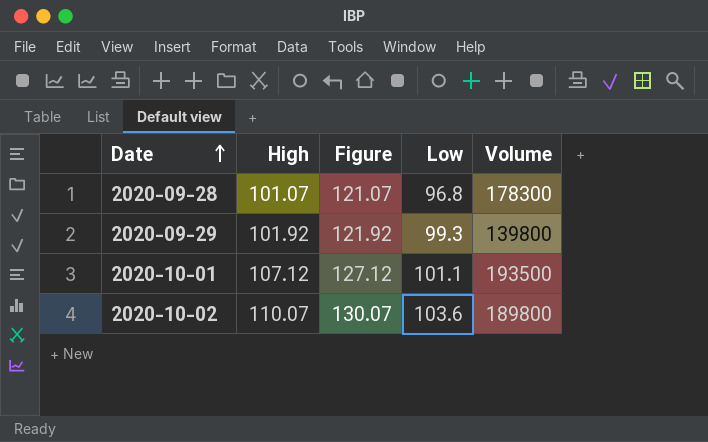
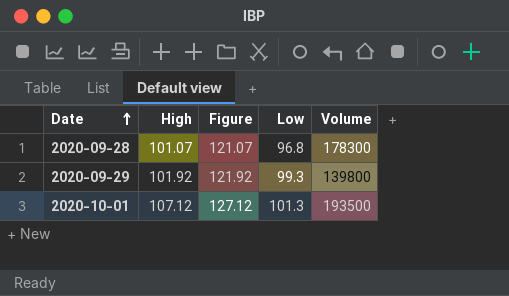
row 2020-10-02: 110.07 | 130.07 | 103.6 | 189800 -> none
2020-10-01 | Low: 101.1 -> 101.3

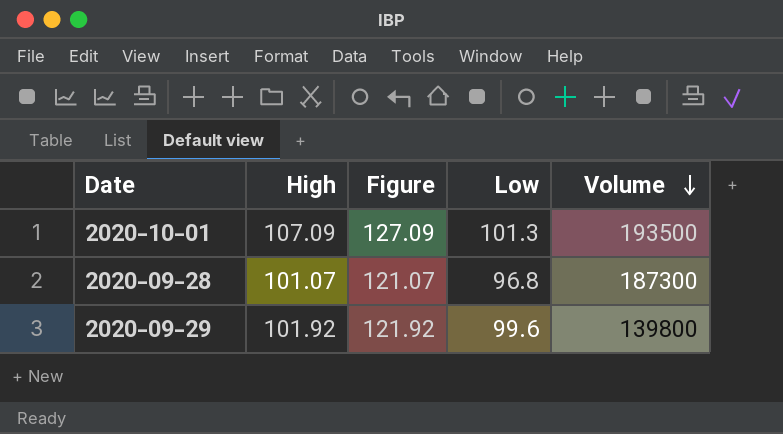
row order: Date ascending -> Volume descending
2020-10-01 | High: 107.12 -> 107.09
2020-10-01 | Figure: 127.12 -> 127.09
2020-09-28 | Volume: 178300 -> 187300
2020-09-29 | Low: 99.3 -> 99.6

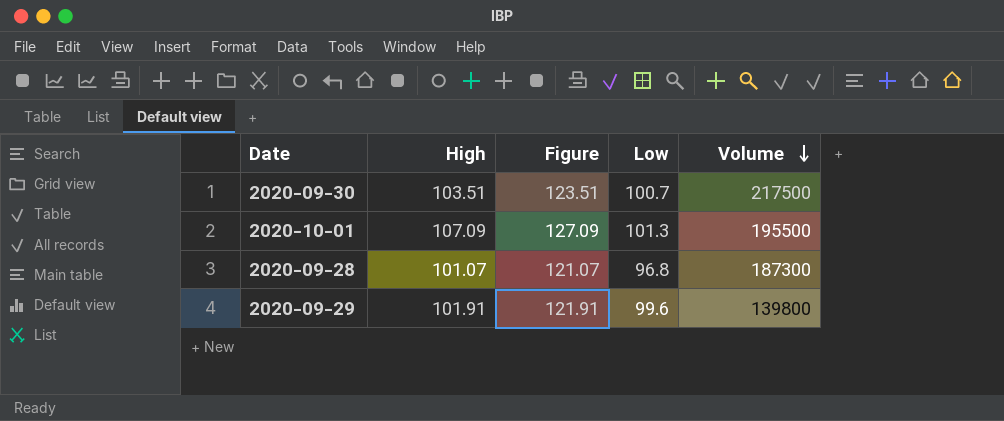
row 2020-09-30: none -> 103.51 | 123.51 | 100.7 | 217500
2020-10-01 | Volume: 193500 -> 195500
2020-09-29 | High: 101.92 -> 101.91
2020-09-29 | Figure: 121.92 -> 121.91

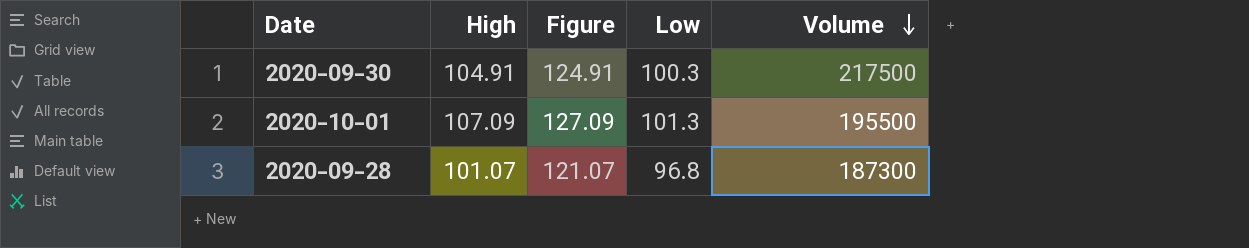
row 2020-09-29: 101.91 | 121.91 | 99.6 | 139800 -> none
2020-09-30 | High: 103.51 -> 104.91
2020-09-30 | Figure: 123.51 -> 124.91
2020-09-30 | Low: 100.7 -> 100.3

